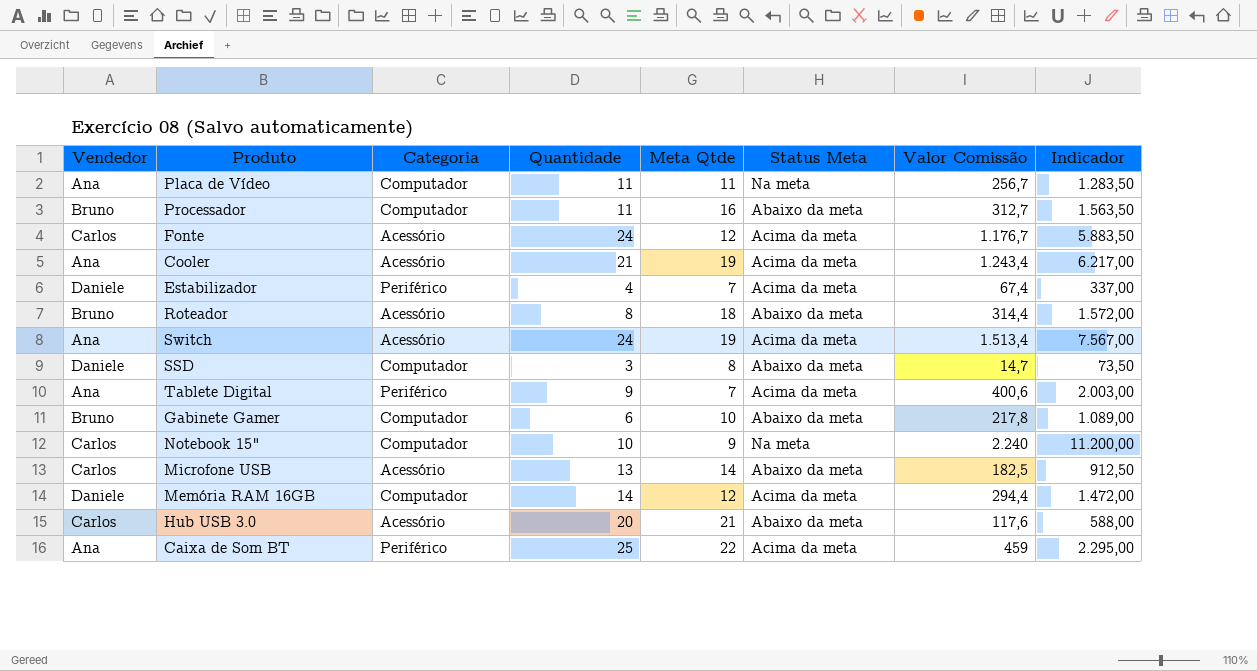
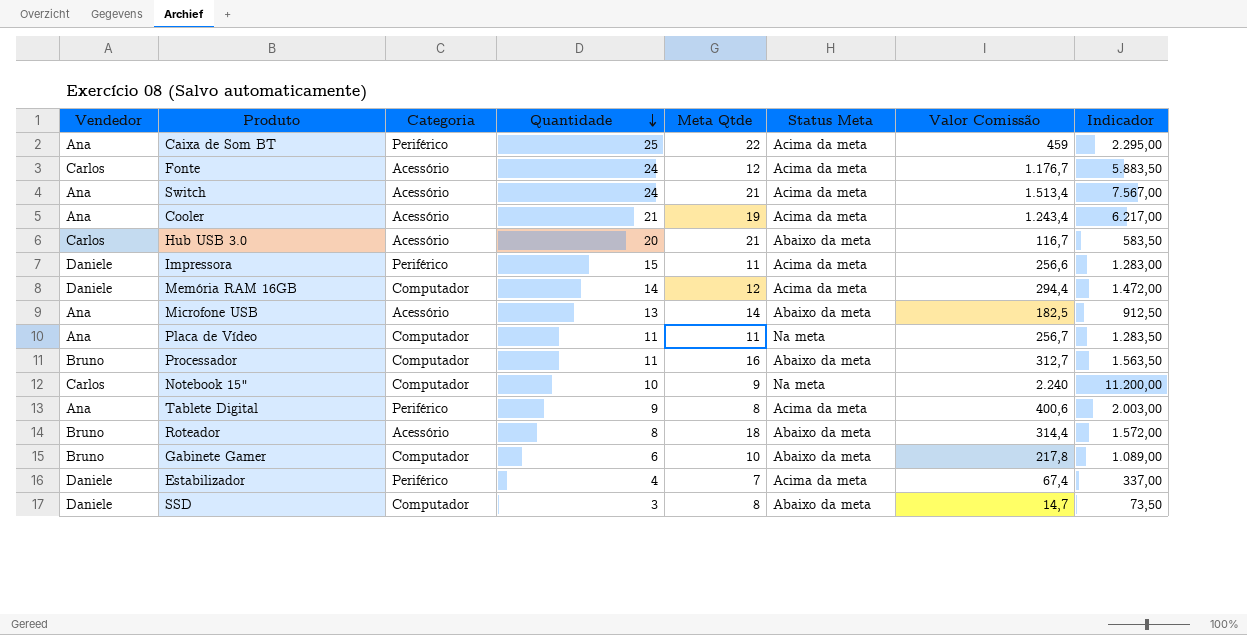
row order: none -> Quantidade descending
Switch | Meta Qtde: 19 -> 21
Hub USB 3.0 | Valor Comissão: 117,6 -> 116,7
Hub USB 3.0 | Indicador: 588,00 -> 583,50
row Impressora: none -> Daniele | Periférico | 15 | 11 | Acima da meta | 256,6 | 1.283,00
Microfone USB | Vendedor: Carlos -> Ana
Tablete Digital | Meta Qtde: 7 -> 8

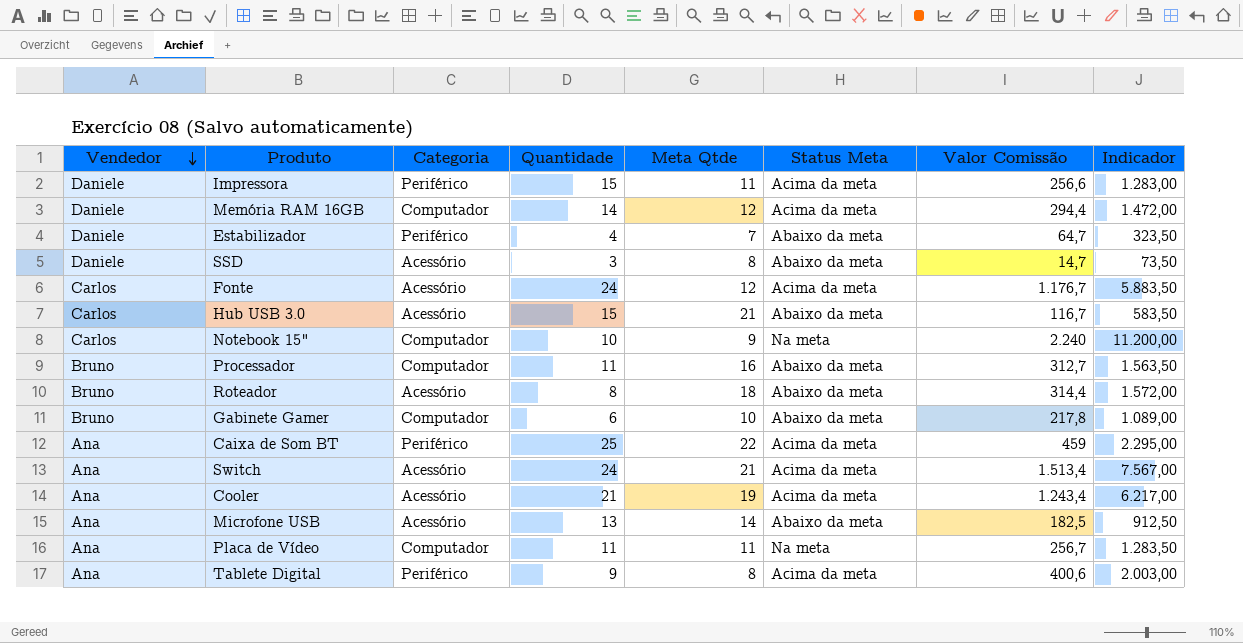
row order: Quantidade descending -> Vendedor descending
Estabilizador | Status Meta: Acima da meta -> Abaixo da meta
Estabilizador | Valor Comissão: 67,4 -> 64,7
Estabilizador | Indicador: 337,00 -> 323,50
SSD | Categoria: Computador -> Acessório
Hub USB 3.0 | Quantidade: 20 -> 15

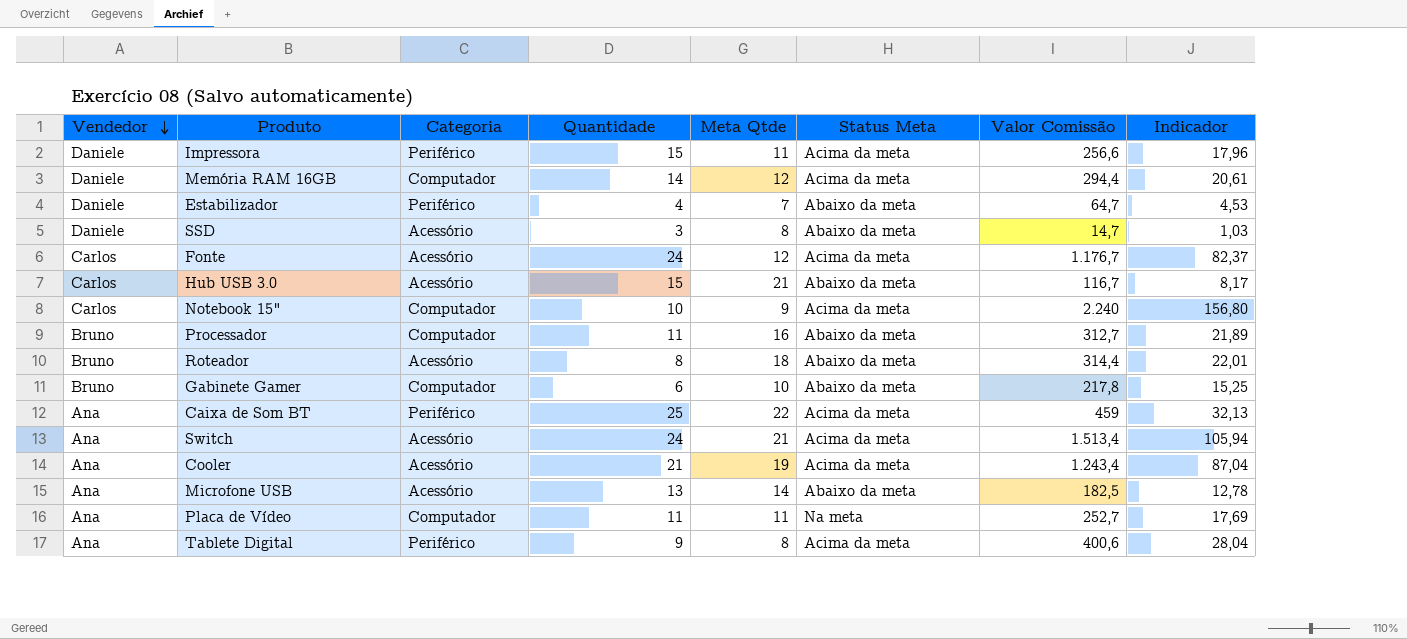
column Indicador | formula: [Valor Comissão] * 5 -> [Valor Comissão] * 0,07
Notebook 15" | Status Meta: Na meta -> Acima da meta
Placa de Vídeo | Valor Comissão: 256,7 -> 252,7

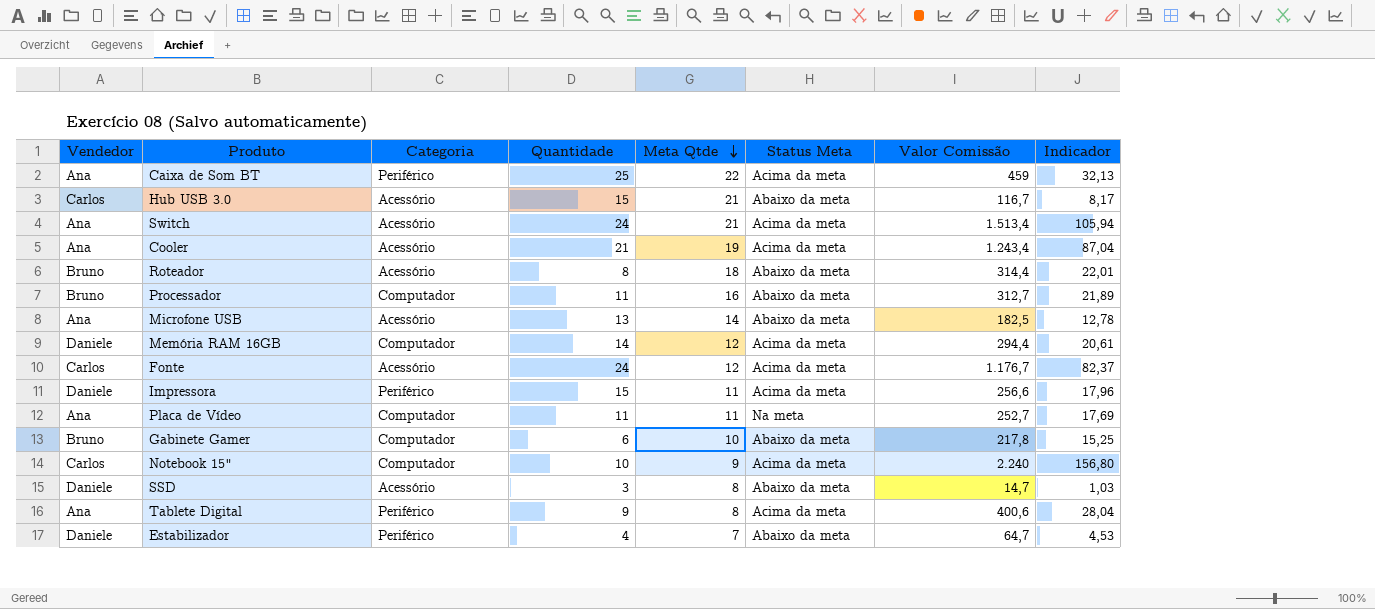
row order: Vendedor descending -> Meta Qtde descending

